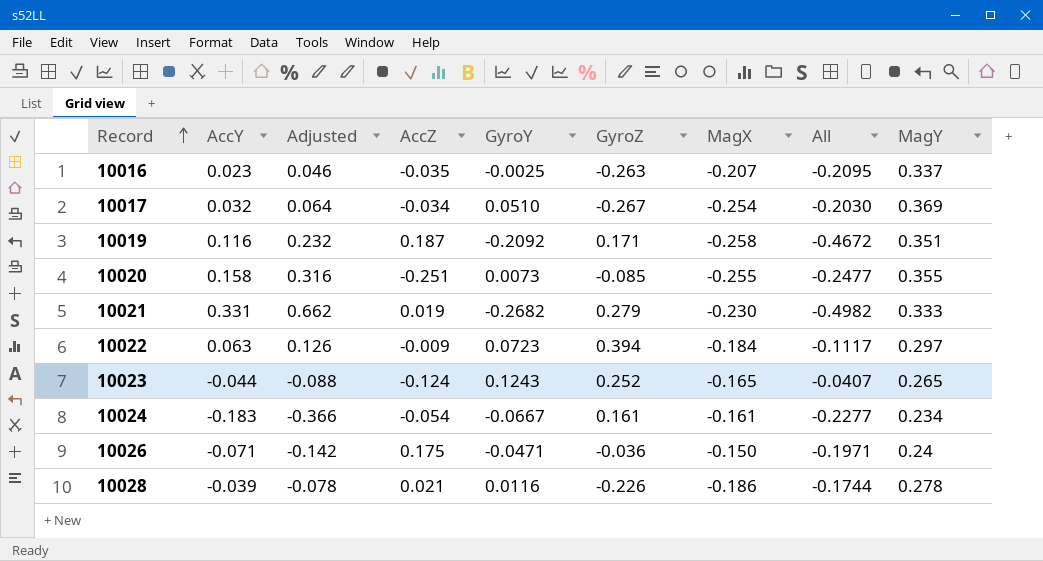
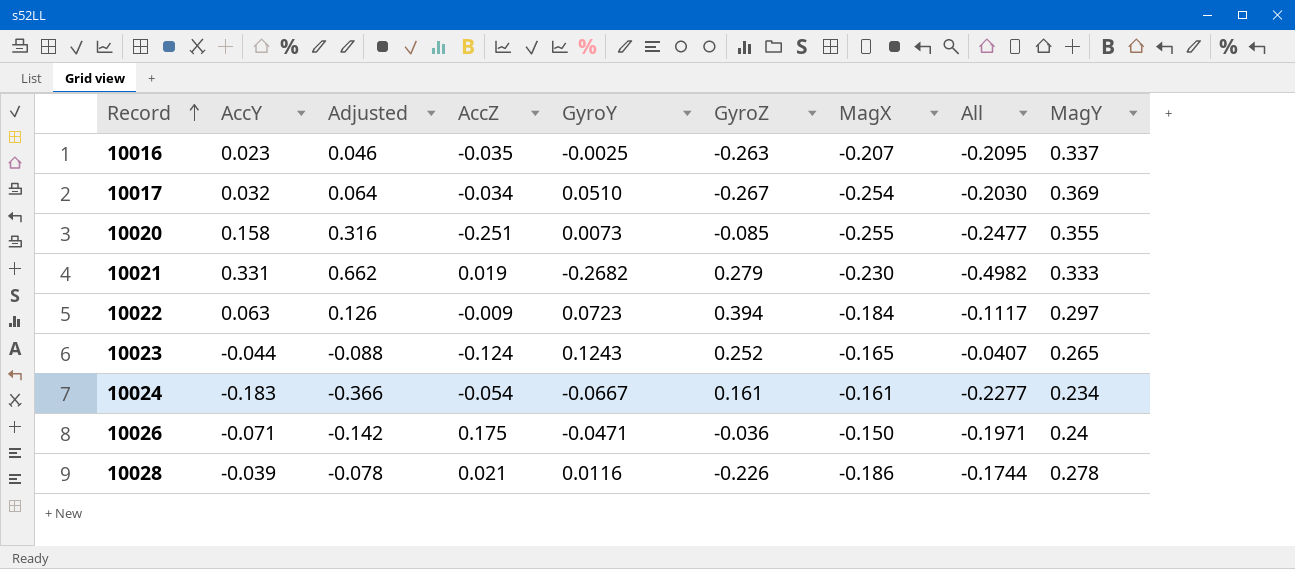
row 10019: 0.116 | 0.232 | 0.187 | -0.2092 | 0.171 | -0.258 | -0.4672 | 0.351 -> none

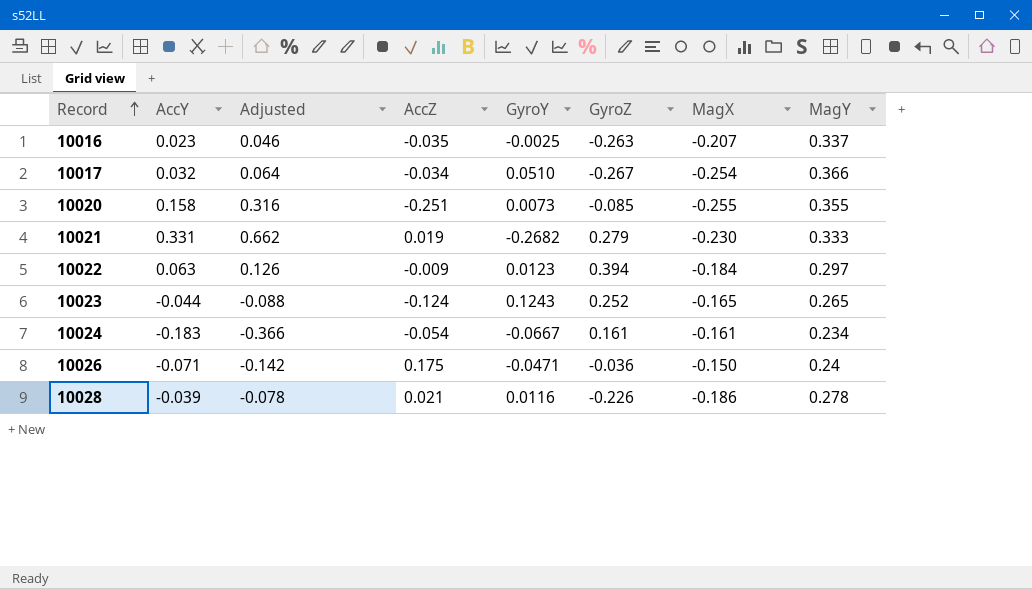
column All | formula: [GyroY] + [MagX] -> none
10017 | MagY: 0.369 -> 0.366
10022 | GyroY: 0.0723 -> 0.0123

